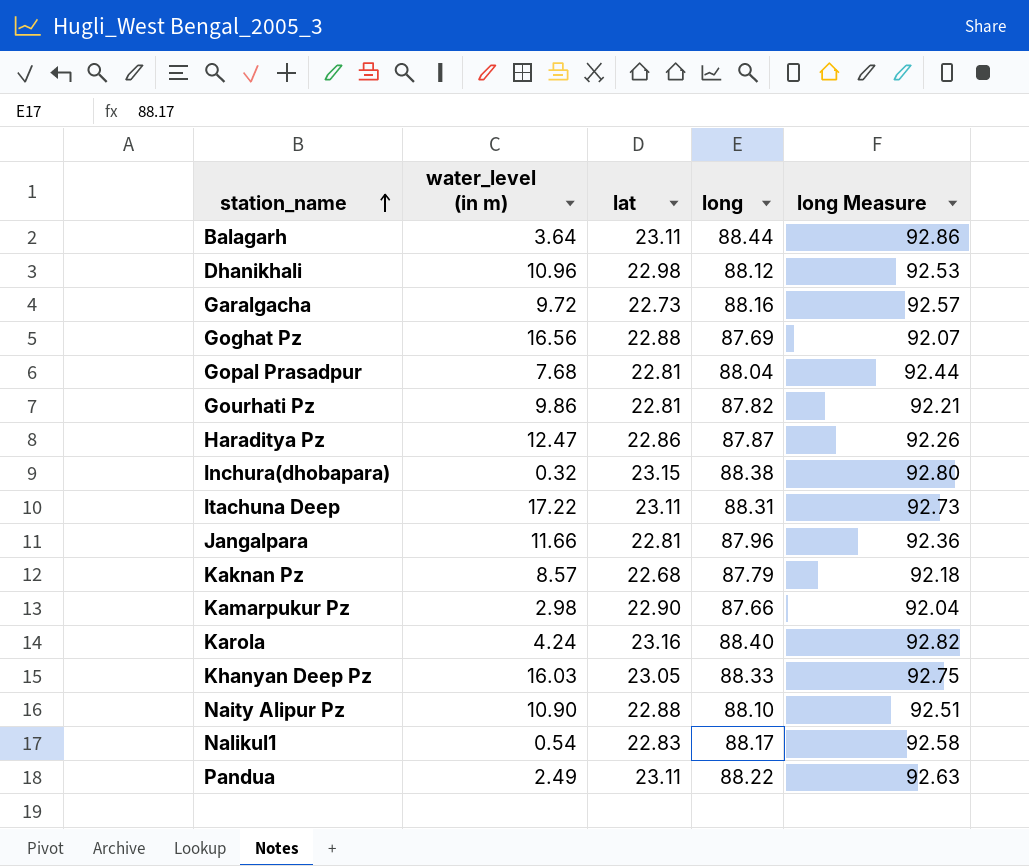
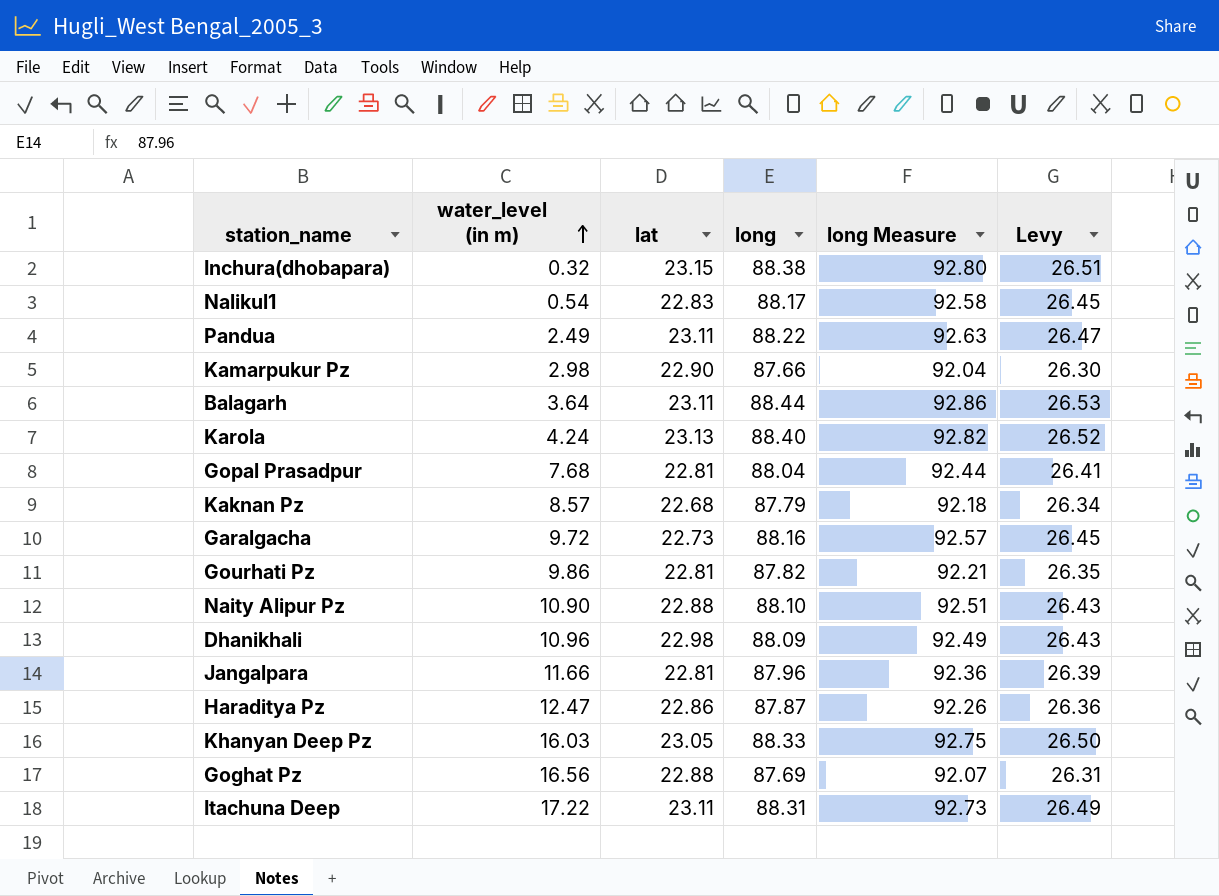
row order: station_name ascending -> water_level (in m) ascending
column Levy | formula: none -> [long] * 0.3
Karola | lat: 23.16 -> 23.13
Dhanikhali | long: 88.12 -> 88.09
Dhanikhali | long Measure: 92.53 -> 92.49

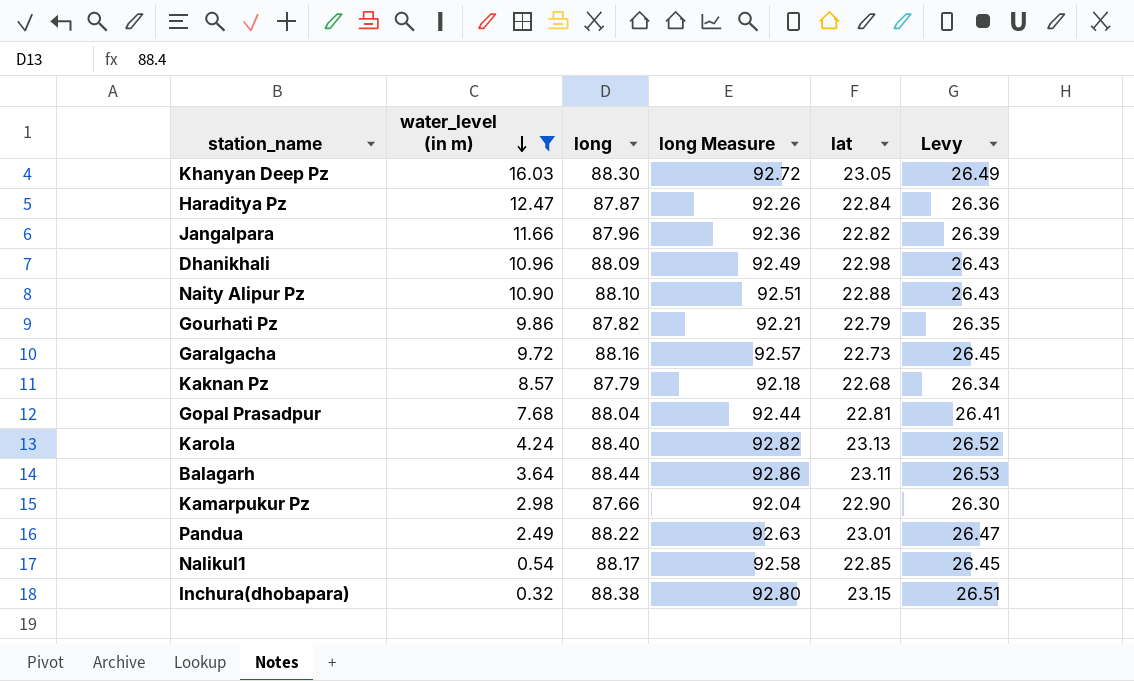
filter: none -> water_level (in m) <= 16.03
row order: water_level (in m) ascending -> water_level (in m) descending
column lat | position: 3 -> 5
Khanyan Deep Pz | long: 88.33 -> 88.30
Khanyan Deep Pz | long Measure: 92.75 -> 92.72
Khanyan Deep Pz | Levy: 26.50 -> 26.49
Haraditya Pz | lat: 22.86 -> 22.84
Jangalpara | lat: 22.81 -> 22.82
Gourhati Pz | lat: 22.81 -> 22.79
Pandua | lat: 23.11 -> 23.01
Nalikul1 | lat: 22.83 -> 22.85

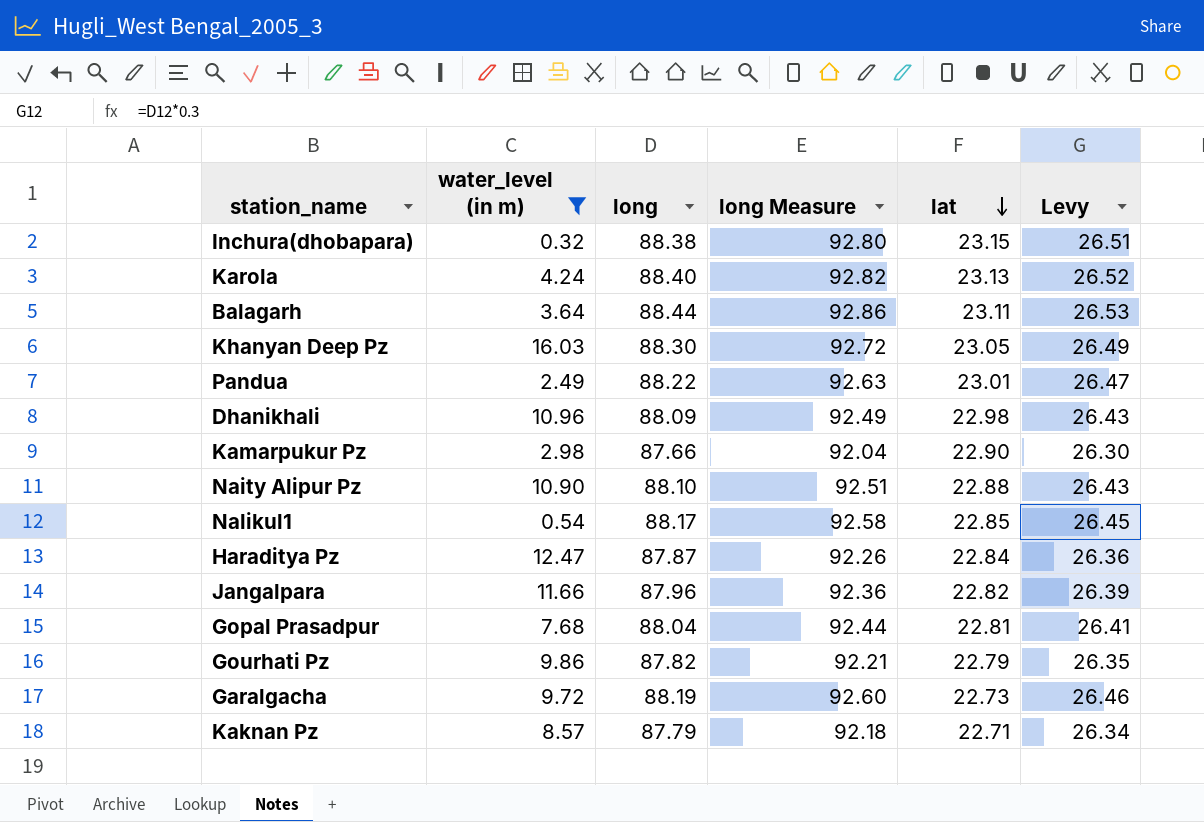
row order: water_level (in m) descending -> lat descending
Garalgacha | long: 88.16 -> 88.19
Garalgacha | long Measure: 92.57 -> 92.60
Garalgacha | Levy: 26.45 -> 26.46
Kaknan Pz | lat: 22.68 -> 22.71

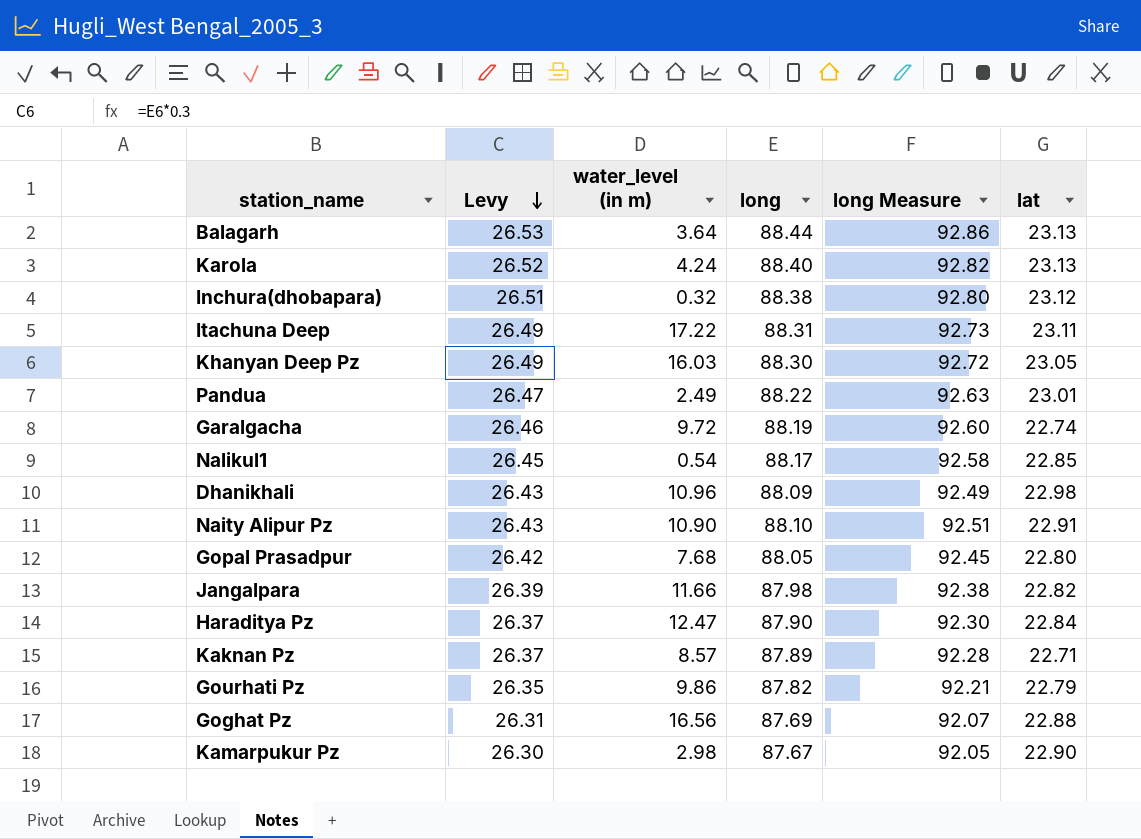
filter: water_level (in m) <= 16.03 -> none
row order: lat descending -> Levy descending
column Levy | position: 6 -> 2
Balagarh | lat: 23.11 -> 23.13
Inchura(dhobapara) | lat: 23.15 -> 23.12
Garalgacha | lat: 22.73 -> 22.74
Naity Alipur Pz | lat: 22.88 -> 22.91
Gopal Prasadpur | Levy: 26.41 -> 26.42
Gopal Prasadpur | long: 88.04 -> 88.05
Gopal Prasadpur | long Measure: 92.44 -> 92.45
Gopal Prasadpur | lat: 22.81 -> 22.80
Jangalpara | long: 87.96 -> 87.98
Jangalpara | long Measure: 92.36 -> 92.38
Haraditya Pz | Levy: 26.36 -> 26.37
Haraditya Pz | long: 87.87 -> 87.90
Haraditya Pz | long Measure: 92.26 -> 92.30
Kaknan Pz | Levy: 26.34 -> 26.37
Kaknan Pz | long: 87.79 -> 87.89
Kaknan Pz | long Measure: 92.18 -> 92.28
Kamarpukur Pz | long: 87.66 -> 87.67
Kamarpukur Pz | long Measure: 92.04 -> 92.05

